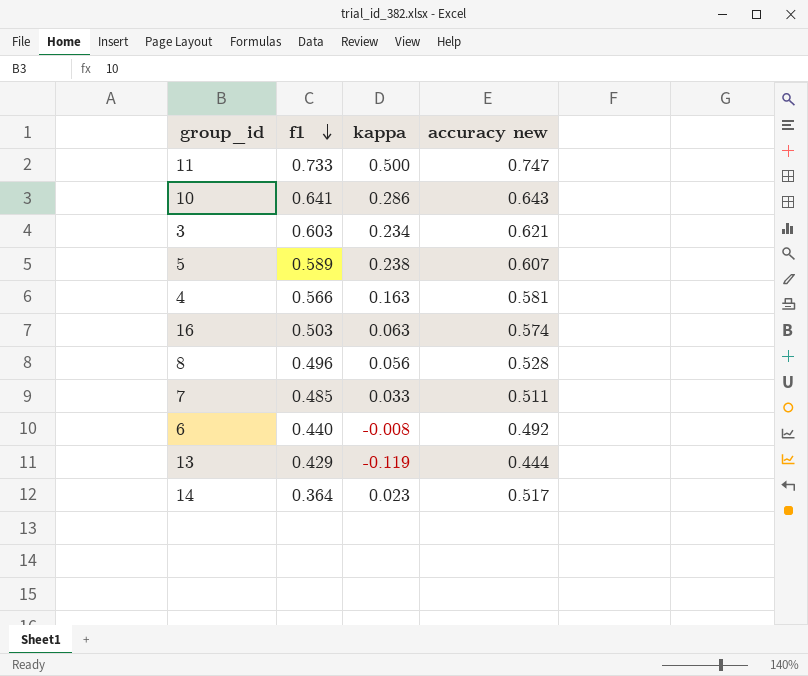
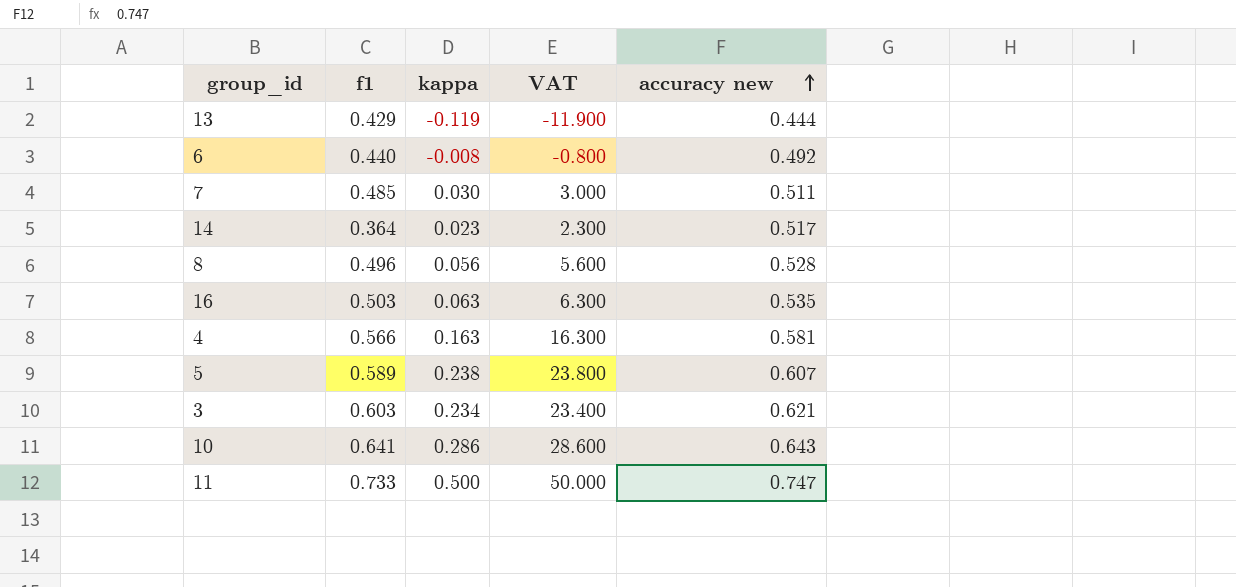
row order: f1 descending -> accuracy new ascending
column VAT | formula: none -> [kappa] * 100
7 | kappa: 0.033 -> 0.030
16 | accuracy new: 0.574 -> 0.535

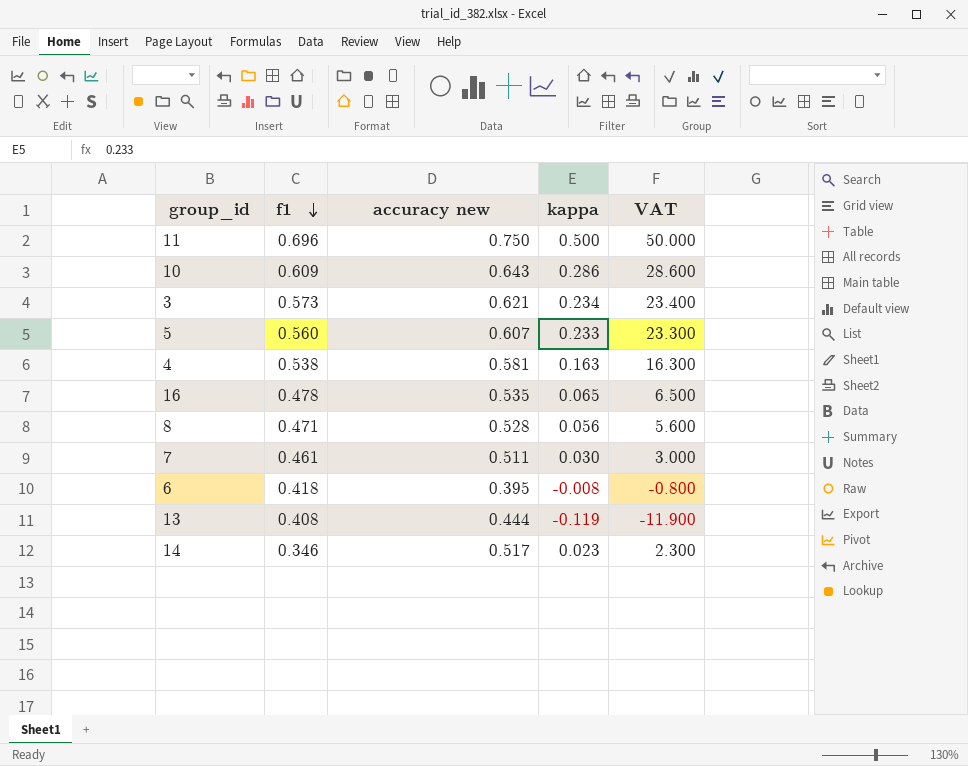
row order: accuracy new ascending -> f1 descending
column accuracy new | position: 5 -> 3
11 | f1: 0.733 -> 0.696
11 | accuracy new: 0.747 -> 0.750
10 | f1: 0.641 -> 0.609
3 | f1: 0.603 -> 0.573
5 | f1: 0.589 -> 0.560
5 | kappa: 0.238 -> 0.233
5 | VAT: 23.800 -> 23.300
4 | f1: 0.566 -> 0.538
16 | f1: 0.503 -> 0.478
16 | kappa: 0.063 -> 0.065
16 | VAT: 6.300 -> 6.500
8 | f1: 0.496 -> 0.471
7 | f1: 0.485 -> 0.461
6 | f1: 0.440 -> 0.418
6 | accuracy new: 0.492 -> 0.395
13 | f1: 0.429 -> 0.408
14 | f1: 0.364 -> 0.346

